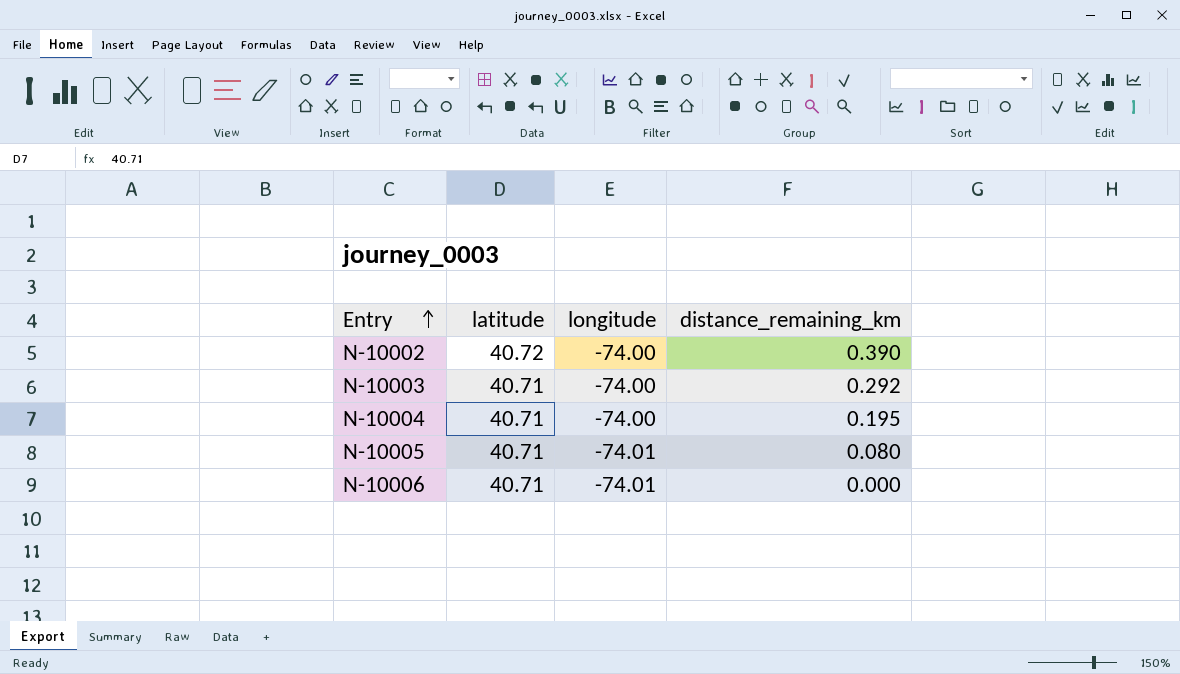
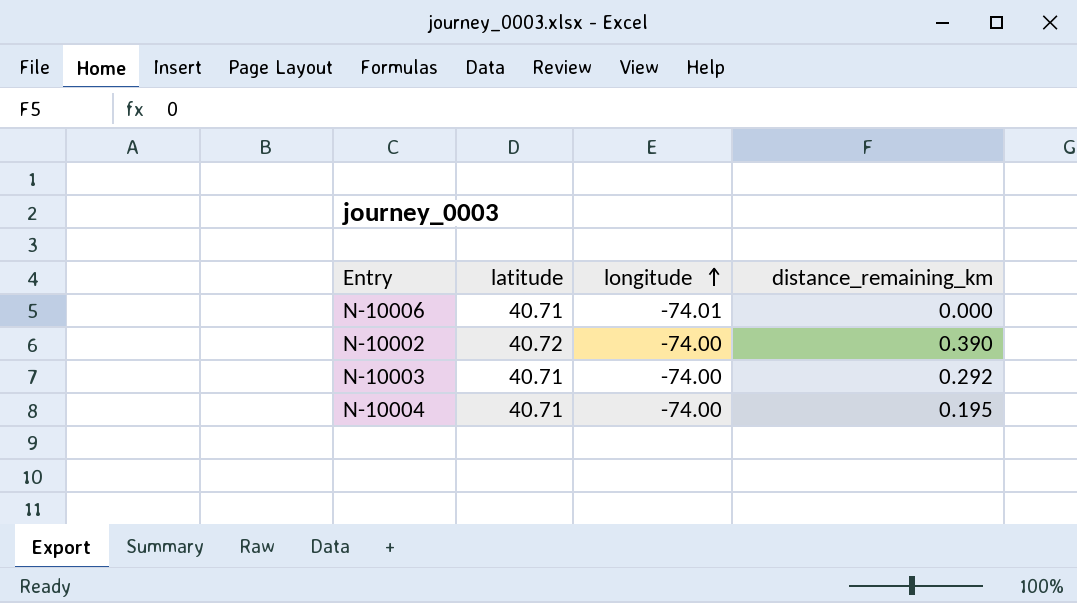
row order: Entry ascending -> longitude ascending
row N-10005: 40.71 | -74.01 | 0.080 -> none

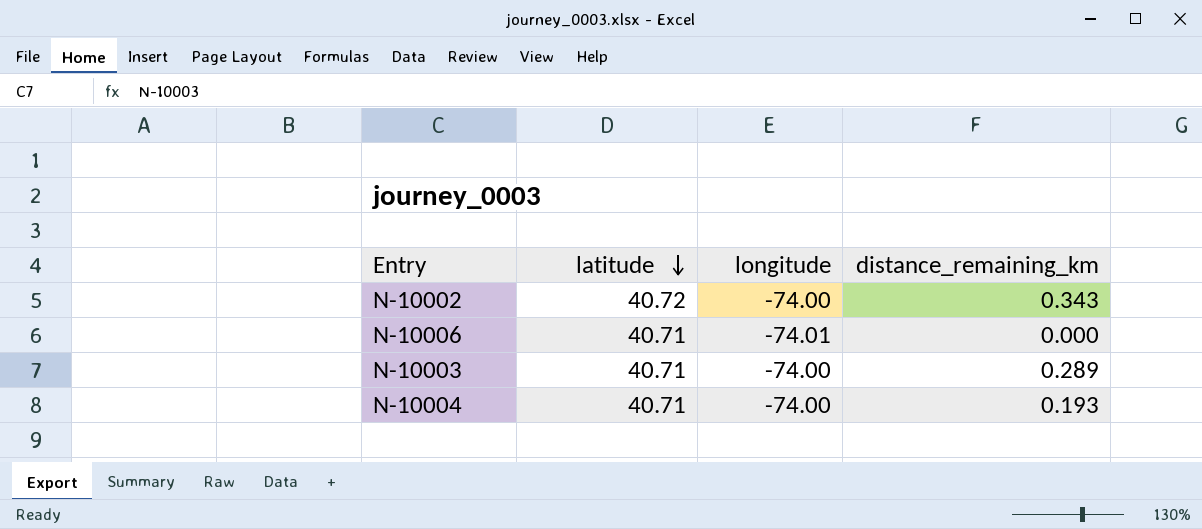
row order: longitude ascending -> latitude descending
N-10002 | distance_remaining_km: 0.390 -> 0.343
N-10003 | distance_remaining_km: 0.292 -> 0.289
N-10004 | distance_remaining_km: 0.195 -> 0.193

